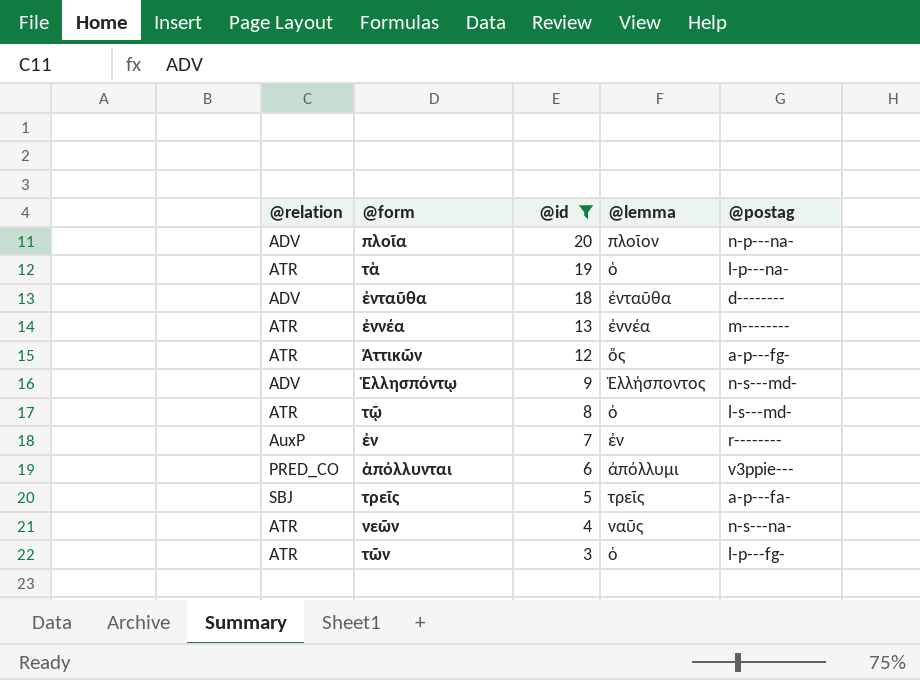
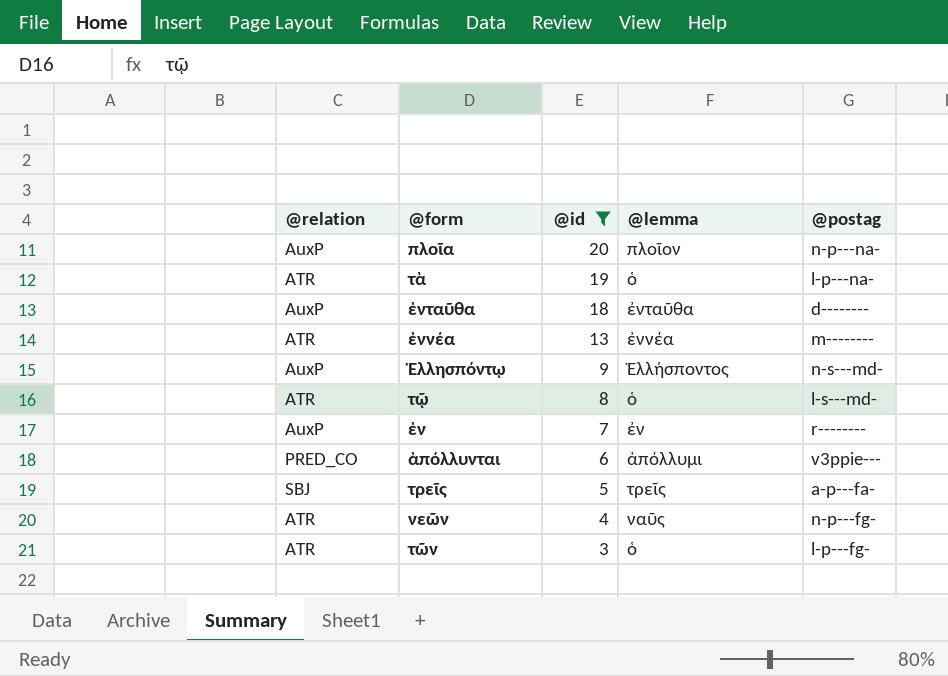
row Ἀττικῶν: ATR | 12 | ὅς | a-p---fg- -> none
πλοῖα | @relation: ADV -> AuxP
ἐνταῦθα | @relation: ADV -> AuxP
Ἑλλησπόντῳ | @relation: ADV -> AuxP
νεῶν | @postag: n-s---na- -> n-p---fg-

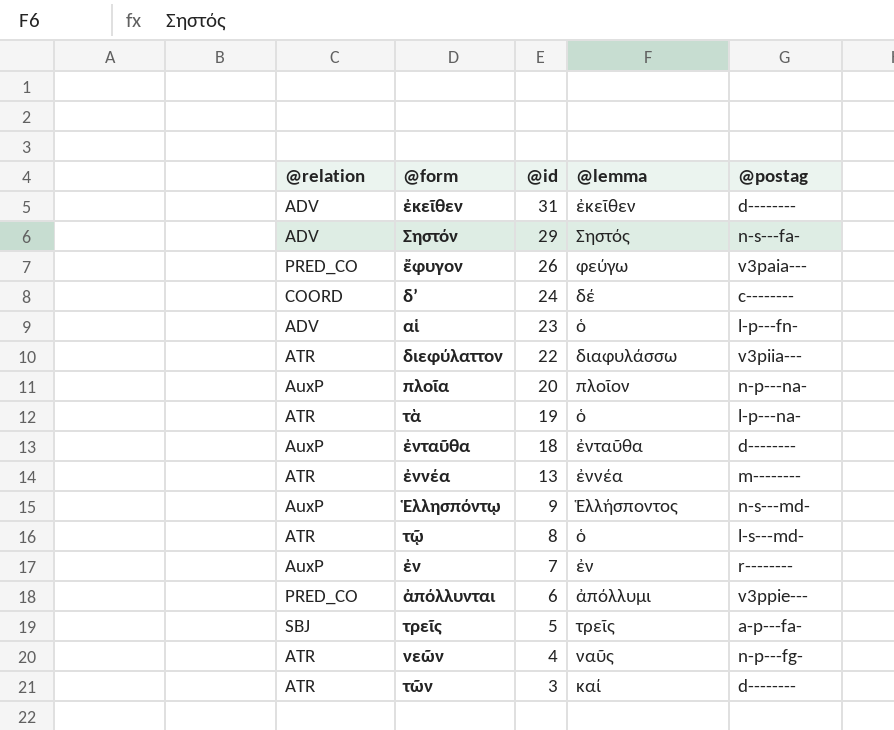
filter: @id <= 20 -> none
τῶν | @lemma: ὁ -> καί
τῶν | @postag: l-p---fg- -> d--------

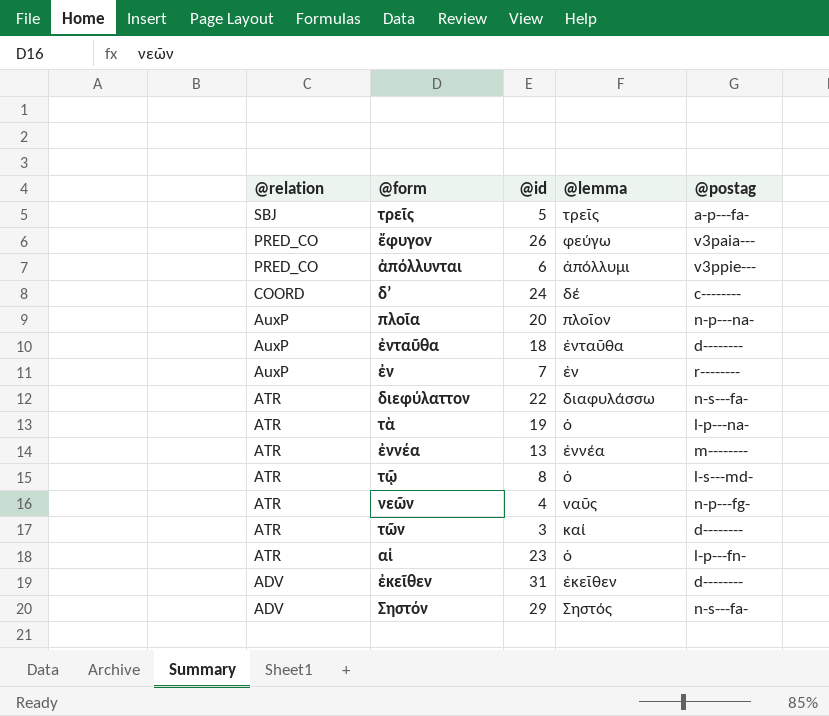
row order: @id descending -> @relation descending
row Ἑλλησπόντῳ: AuxP | 9 | Ἑλλήσποντος | n-s---md- -> none
διεφύλαττον | @postag: v3piia--- -> n-s---fa-
αἱ | @relation: ADV -> ATR

